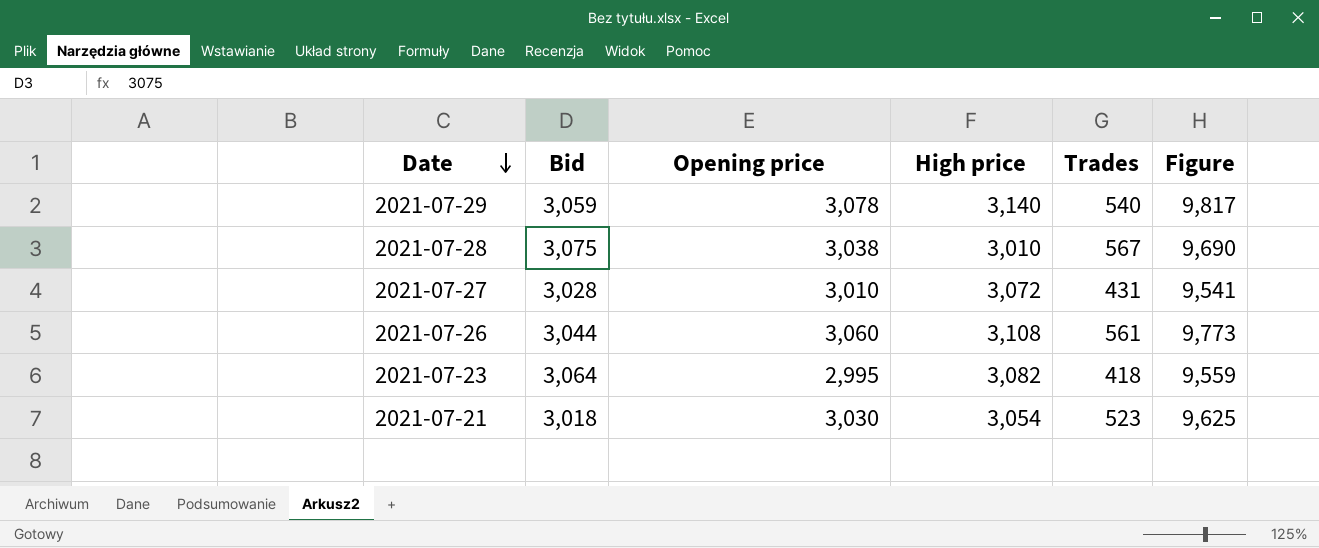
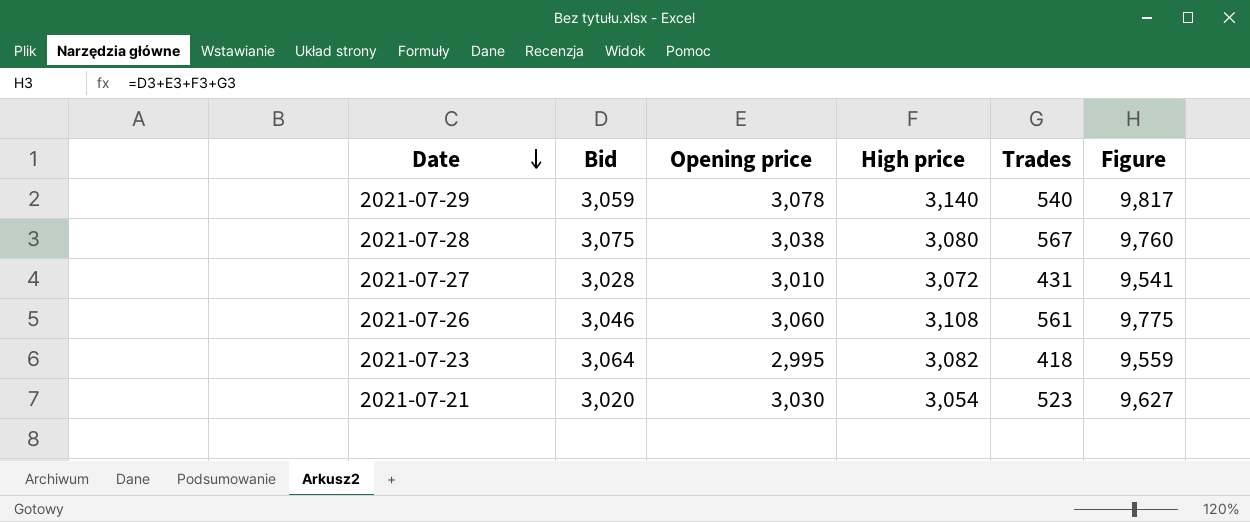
2021-07-28 | High price: 3,010 -> 3,080
2021-07-28 | Figure: 9,690 -> 9,760
2021-07-26 | Bid: 3,044 -> 3,046
2021-07-26 | Figure: 9,773 -> 9,775
2021-07-21 | Bid: 3,018 -> 3,020
2021-07-21 | Figure: 9,625 -> 9,627

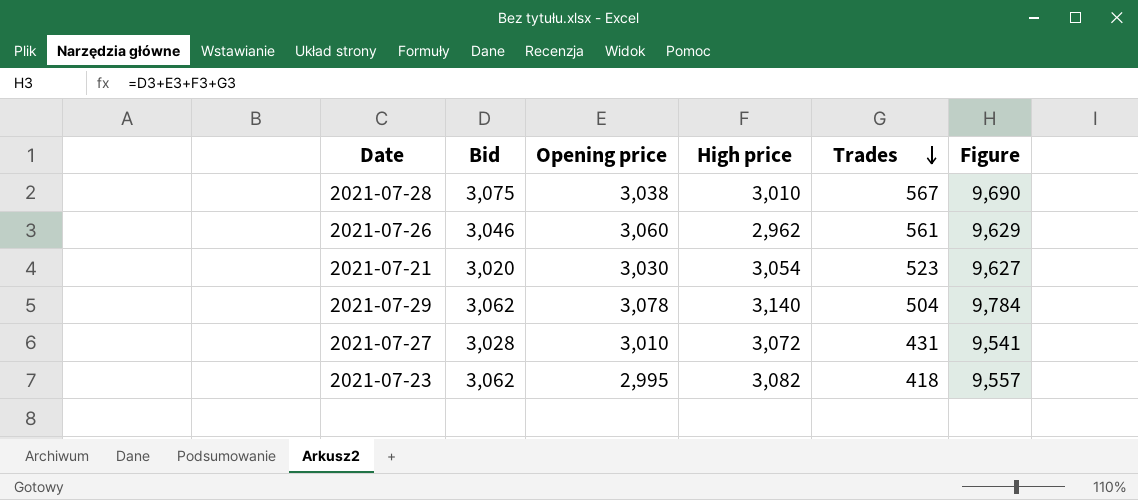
row order: Date descending -> Trades descending
2021-07-28 | High price: 3,080 -> 3,010
2021-07-28 | Figure: 9,760 -> 9,690
2021-07-26 | High price: 3,108 -> 2,962
2021-07-26 | Figure: 9,775 -> 9,629
2021-07-29 | Bid: 3,059 -> 3,062
2021-07-29 | Trades: 540 -> 504
2021-07-29 | Figure: 9,817 -> 9,784
2021-07-23 | Bid: 3,064 -> 3,062
2021-07-23 | Figure: 9,559 -> 9,557

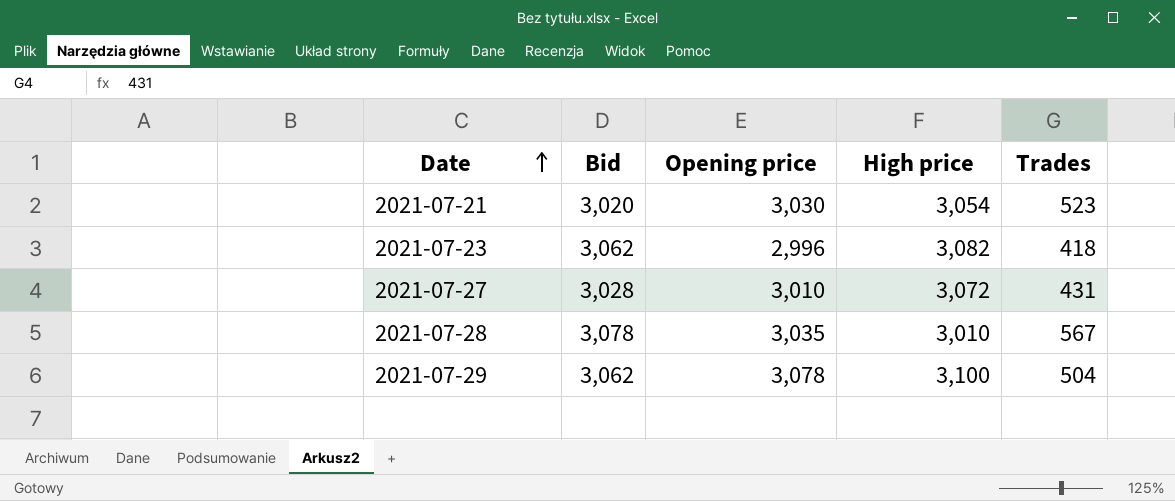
row order: Trades descending -> Date ascending
column Figure | formula: [Bid] + [Opening price] + [High price] + [Trades] -> none
row 2021-07-26: 3,046 | 3,060 | 2,962 | 561 | 9,629 -> none
2021-07-23 | Opening price: 2,995 -> 2,996
2021-07-28 | Bid: 3,075 -> 3,078
2021-07-28 | Opening price: 3,038 -> 3,035
2021-07-29 | High price: 3,140 -> 3,100

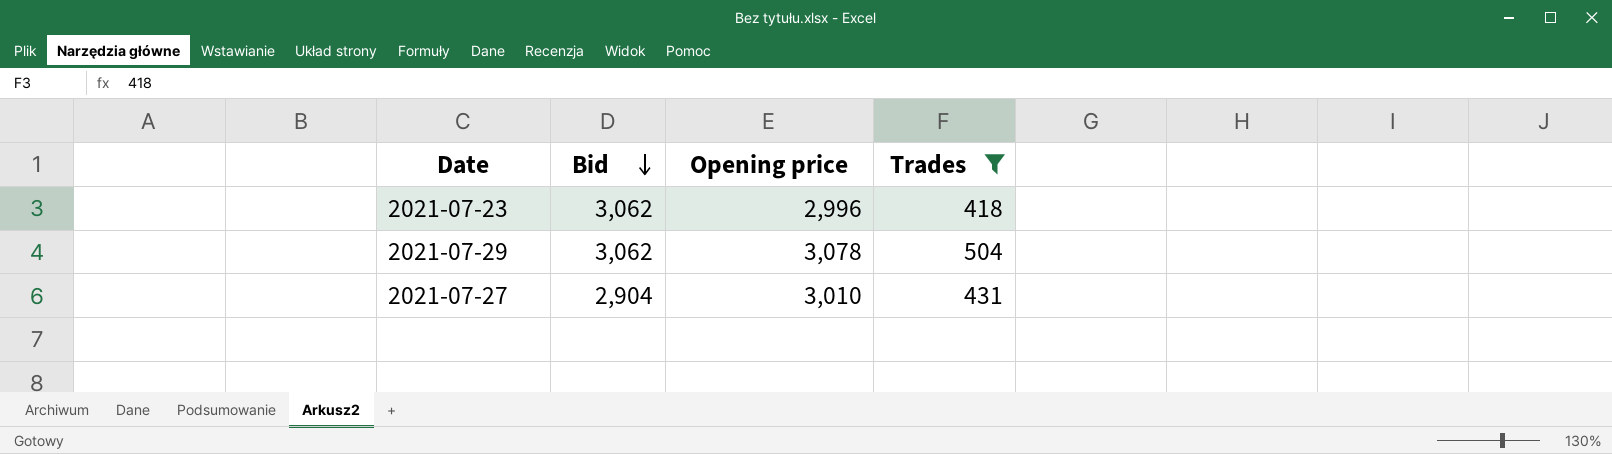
filter: none -> Trades <= 504
row order: Date ascending -> Bid descending
column High price | position: 4 -> none
2021-07-27 | Bid: 3,028 -> 2,904

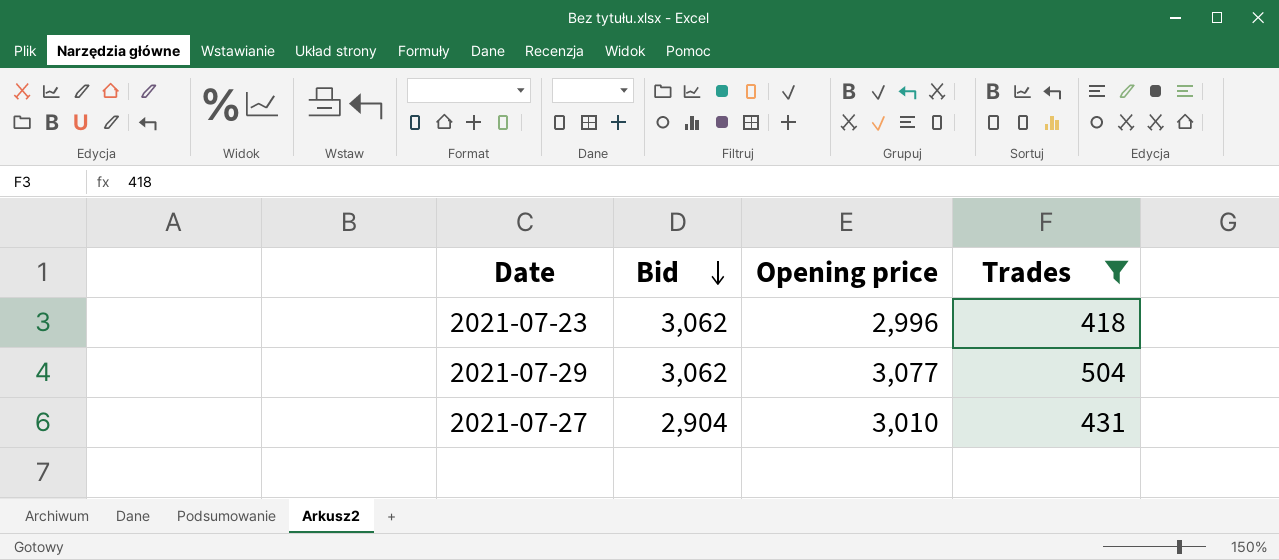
2021-07-29 | Opening price: 3,078 -> 3,077

